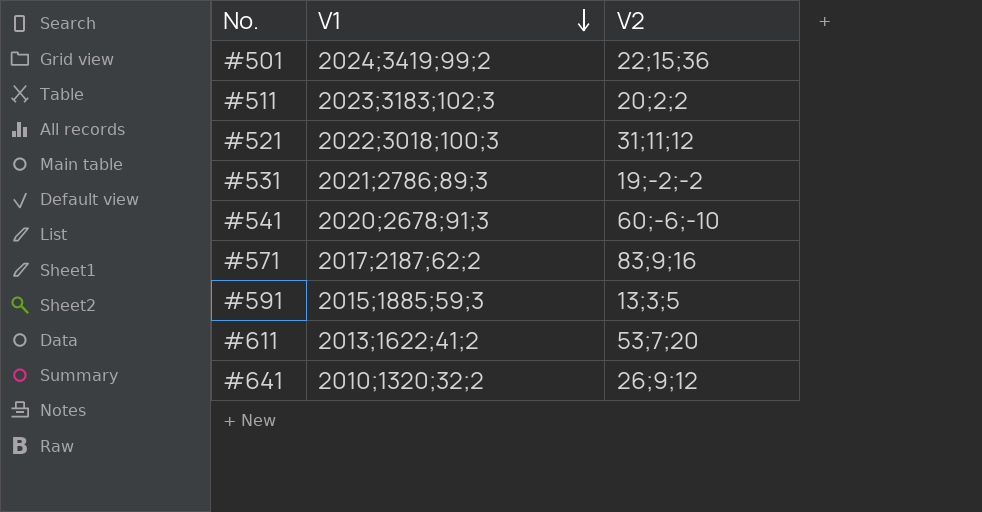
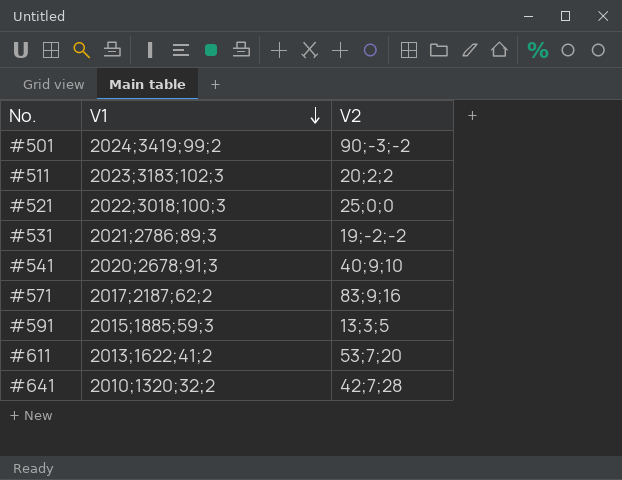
#501 | V2: 22;15;36 -> 90;-3;-2
#521 | V2: 31;11;12 -> 25;0;0
#541 | V2: 60;-6;-10 -> 40;9;10
#641 | V2: 26;9;12 -> 42;7;28

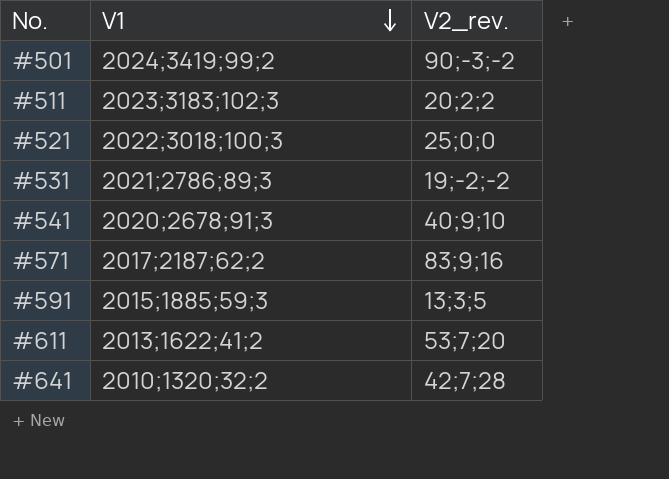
column name: V2 -> V2_rev.

